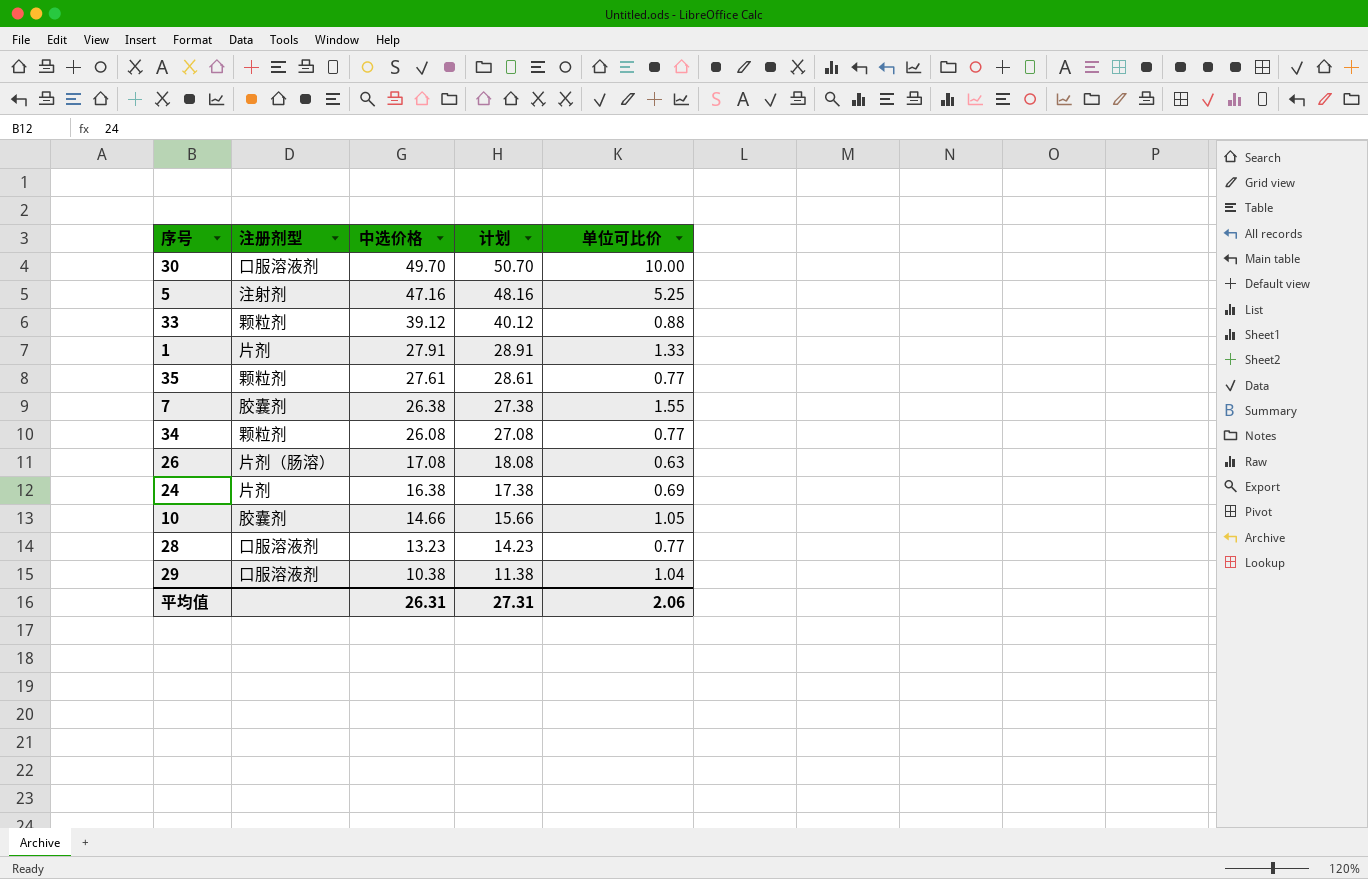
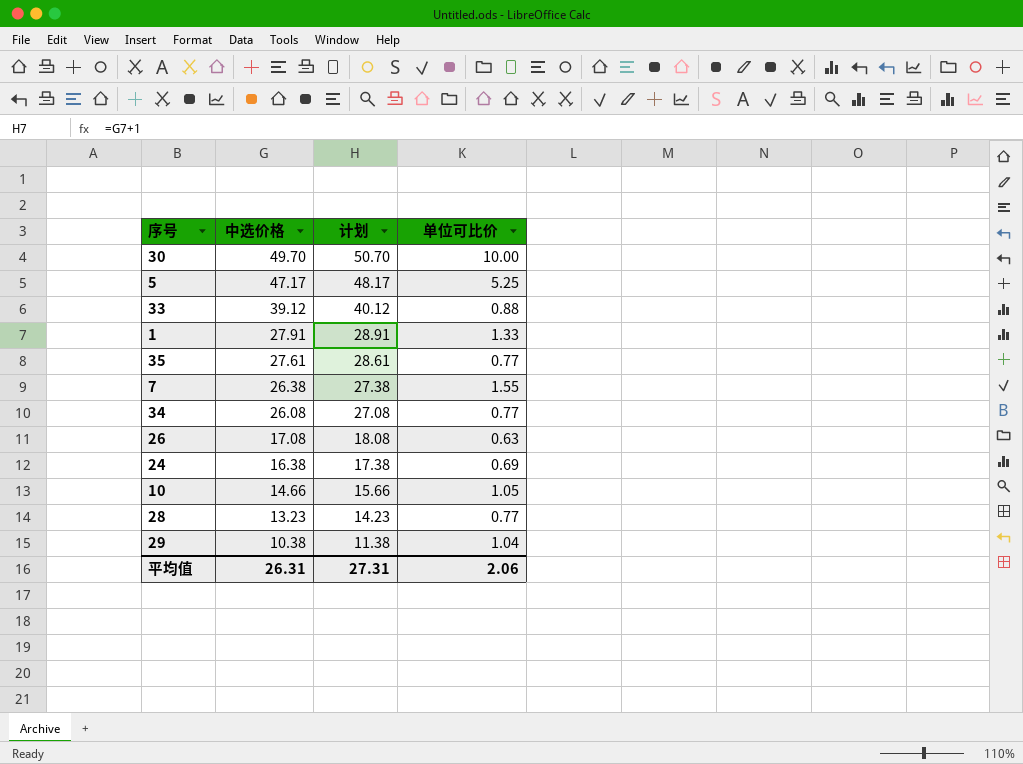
column 注册剂型 | position: 2 -> none
5 | 中选价格: 47.16 -> 47.17
5 | 计划: 48.16 -> 48.17

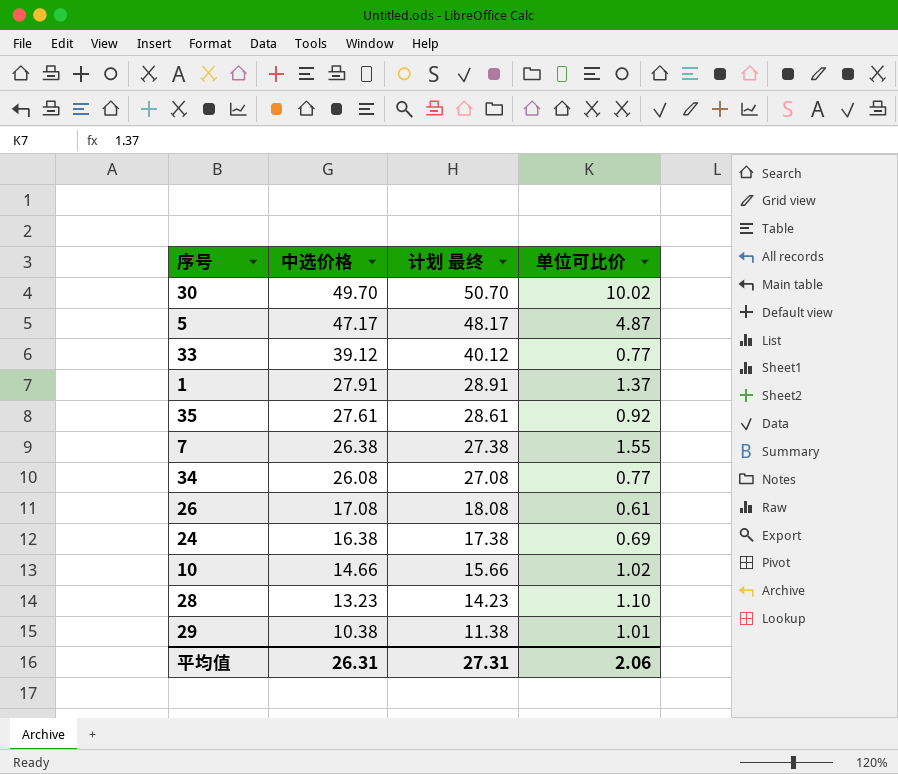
column name: 计划 -> 计划 最终
30 | 单位可比价: 10.00 -> 10.02
5 | 单位可比价: 5.25 -> 4.87
33 | 单位可比价: 0.88 -> 0.77
1 | 单位可比价: 1.33 -> 1.37
35 | 单位可比价: 0.77 -> 0.92
26 | 单位可比价: 0.63 -> 0.61
10 | 单位可比价: 1.05 -> 1.02
28 | 单位可比价: 0.77 -> 1.10
29 | 单位可比价: 1.04 -> 1.01

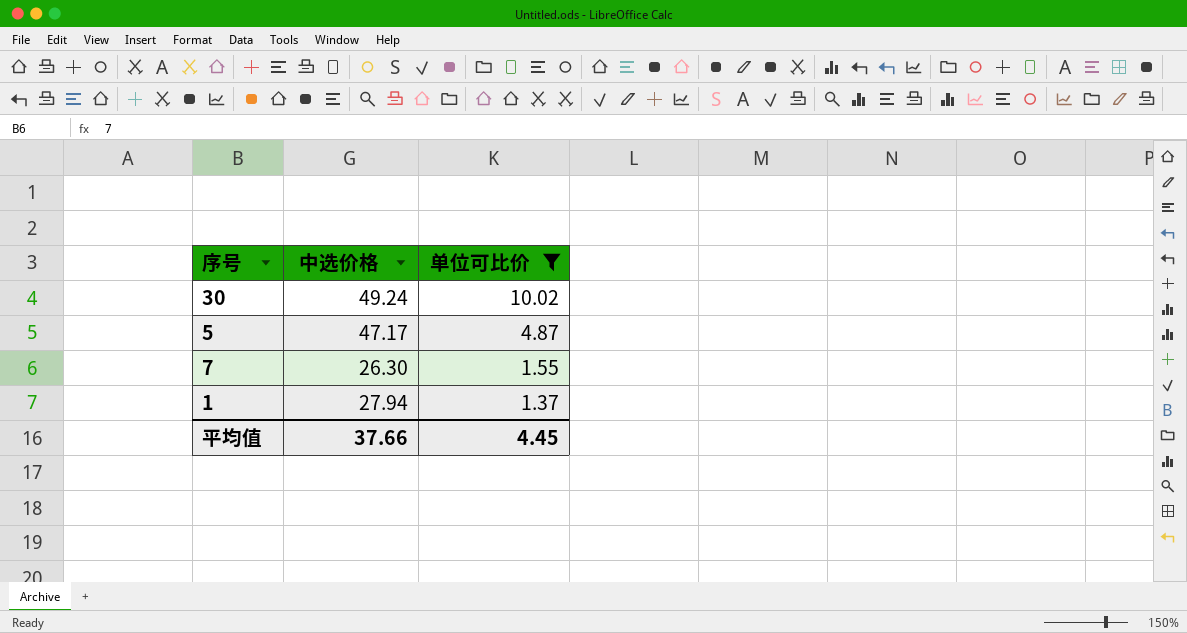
filter: none -> 单位可比价 >= 1.37
row order: 中选价格 descending -> 单位可比价 descending
column 计划 最终 | formula: [中选价格] + 1 -> none
30 | 中选价格: 49.70 -> 49.24
7 | 中选价格: 26.38 -> 26.30
1 | 中选价格: 27.91 -> 27.94
平均值 | 中选价格: 26.31 -> 37.66
平均值 | 单位可比价: 2.06 -> 4.45

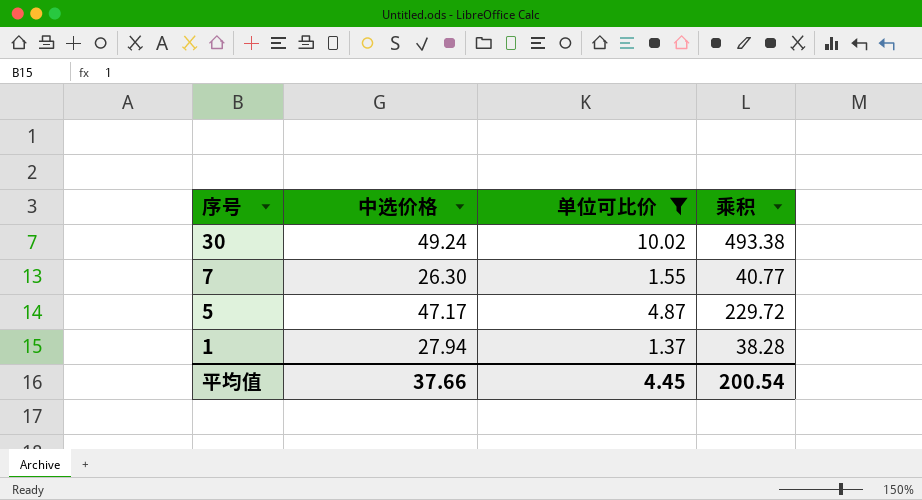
row order: 单位可比价 descending -> 序号 descending
column 乘积 | formula: none -> [中选价格] * [单位可比价]

